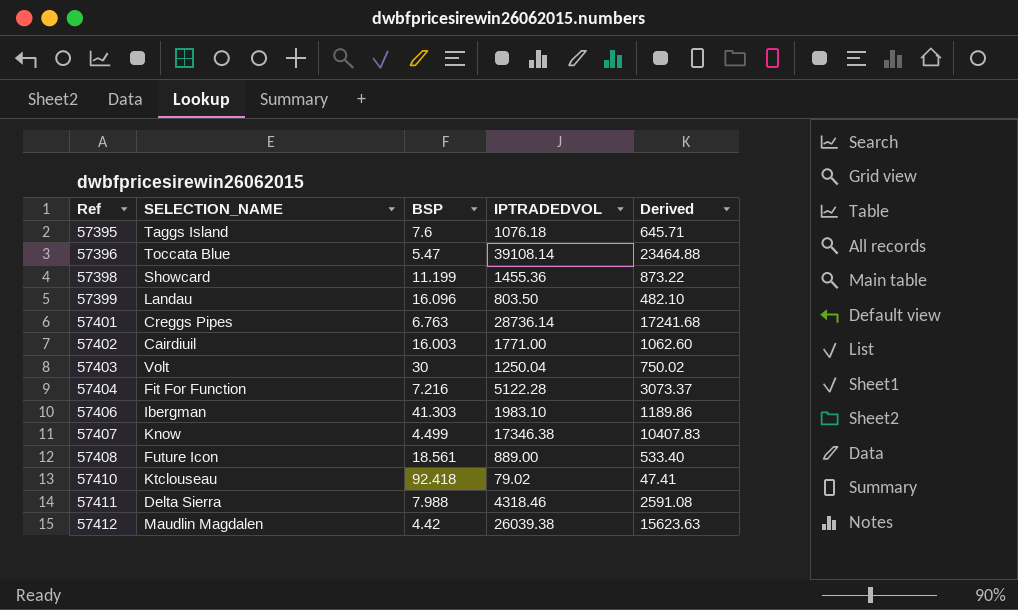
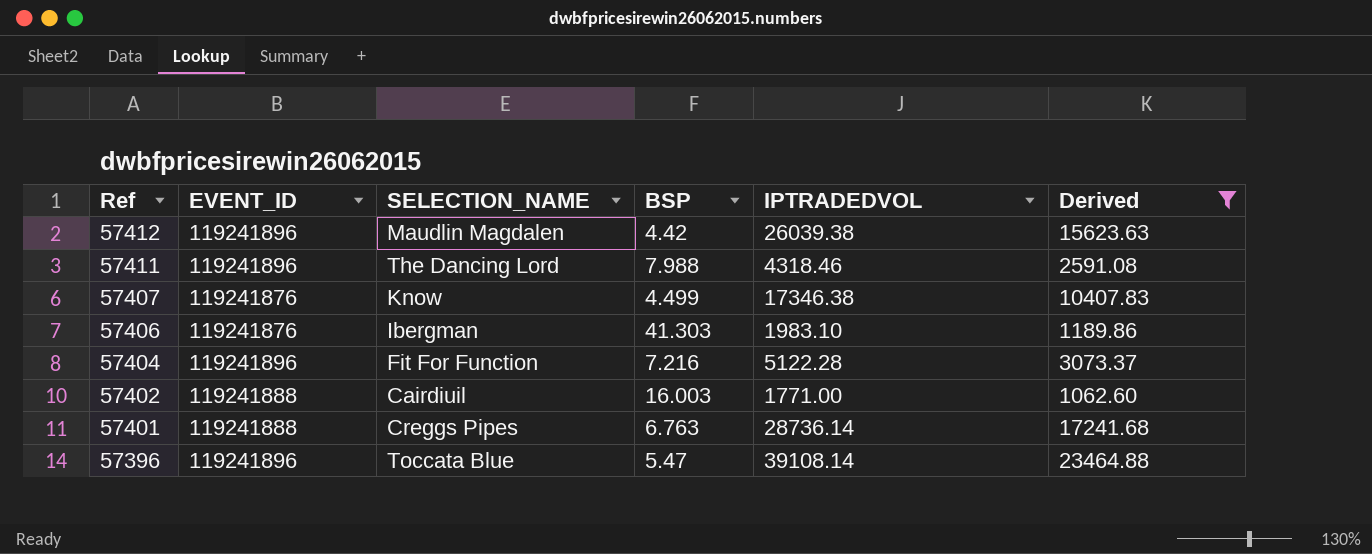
filter: none -> Derived >= 1062.60
row order: Ref ascending -> Ref descending
column EVENT_ID | position: none -> 2
57411 | SELECTION_NAME: Delta Sierra -> The Dancing Lord

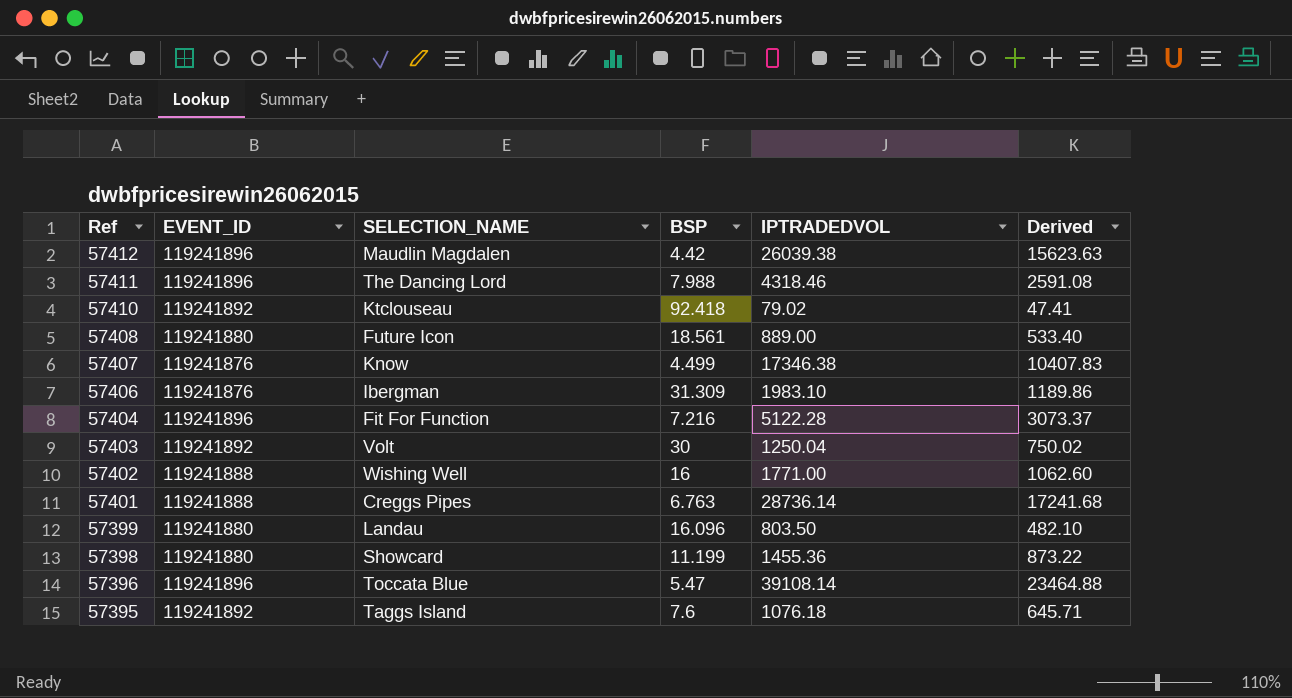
filter: Derived >= 1062.60 -> none
57406 | BSP: 41.303 -> 31.309
57402 | SELECTION_NAME: Cairdiuil -> Wishing Well
57402 | BSP: 16.003 -> 16

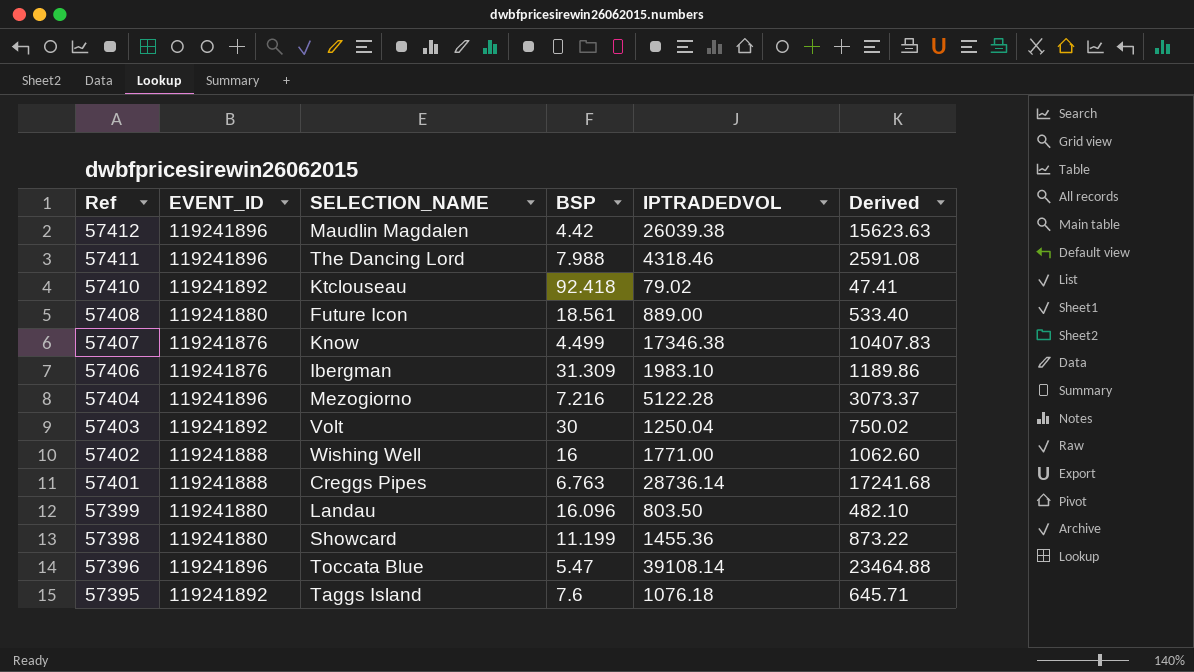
57404 | SELECTION_NAME: Fit For Function -> Mezogiorno

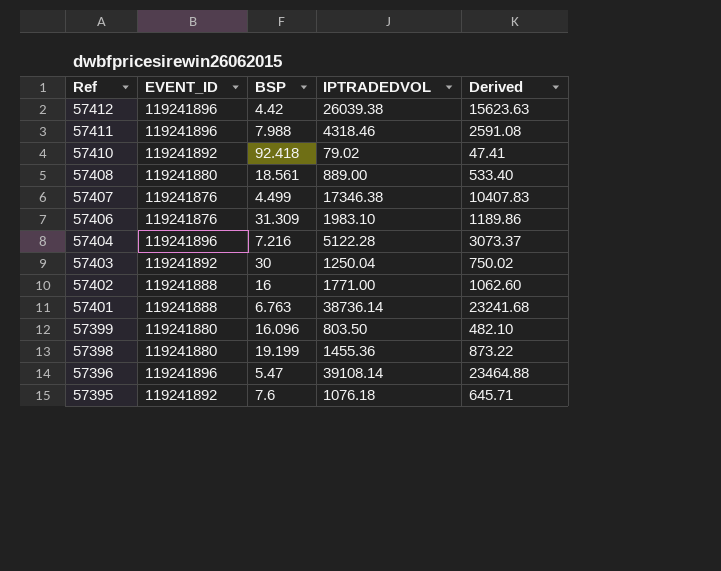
column SELECTION_NAME | position: 3 -> none
57401 | IPTRADEDVOL: 28736.14 -> 38736.14
57401 | Derived: 17241.68 -> 23241.68
57398 | BSP: 11.199 -> 19.199

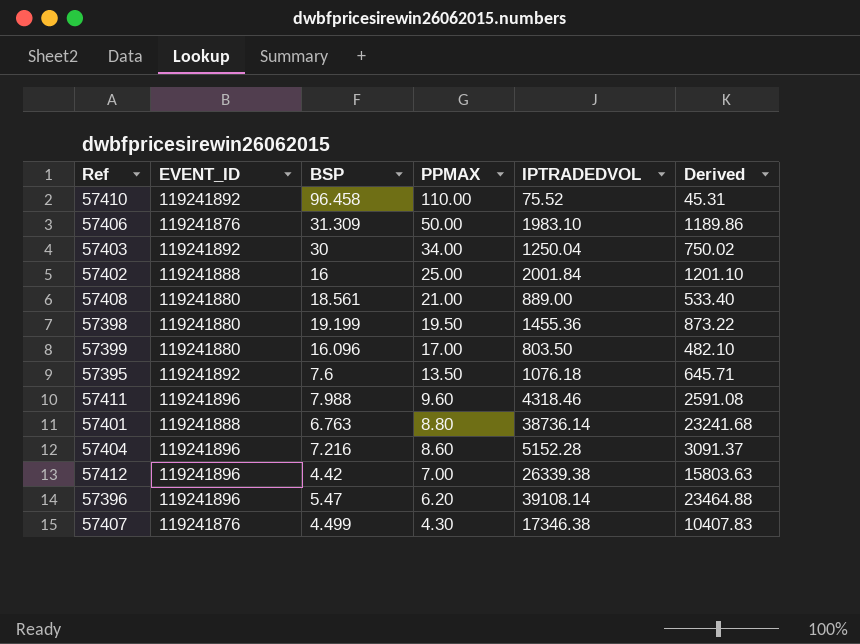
row order: Ref descending -> PPMAX descending
column PPMAX | position: none -> 4
57410 | BSP: 92.418 -> 96.458
57410 | IPTRADEDVOL: 79.02 -> 75.52
57410 | Derived: 47.41 -> 45.31
57402 | IPTRADEDVOL: 1771.00 -> 2001.84
57402 | Derived: 1062.60 -> 1201.10
57404 | IPTRADEDVOL: 5122.28 -> 5152.28
57404 | Derived: 3073.37 -> 3091.37
57412 | IPTRADEDVOL: 26039.38 -> 26339.38
57412 | Derived: 15623.63 -> 15803.63

